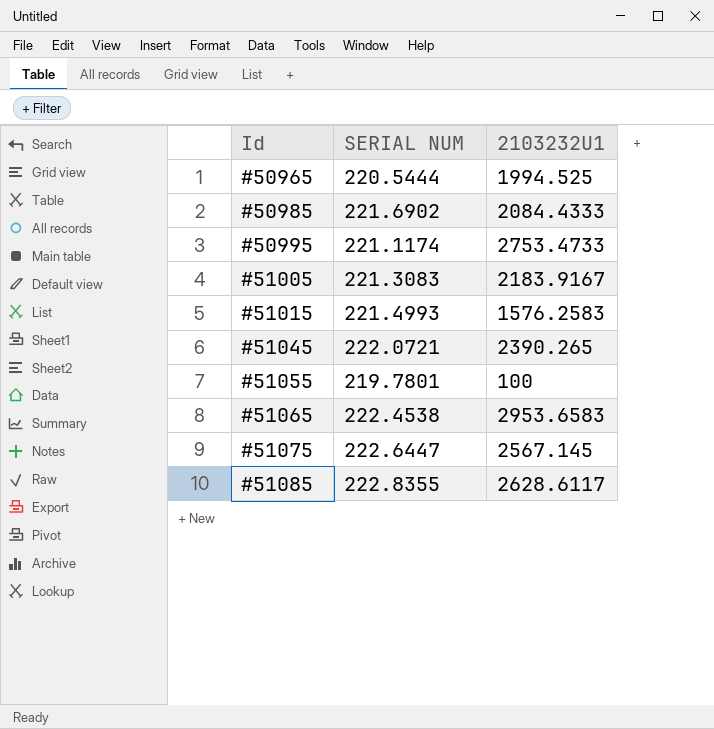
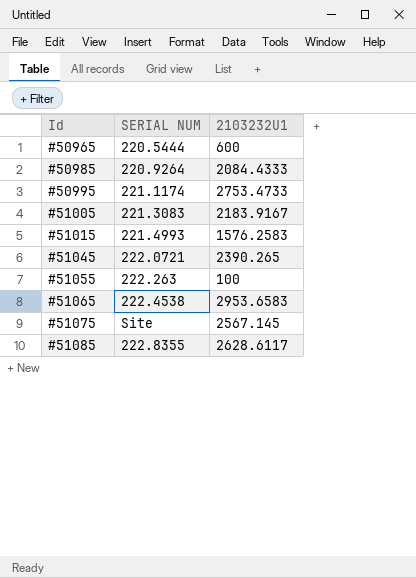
#50965 | 2103232U1: 1994.525 -> 600
#50985 | SERIAL NUM: 221.6902 -> 220.9264
#51055 | SERIAL NUM: 219.7801 -> 222.263
#51075 | SERIAL NUM: 222.6447 -> Site

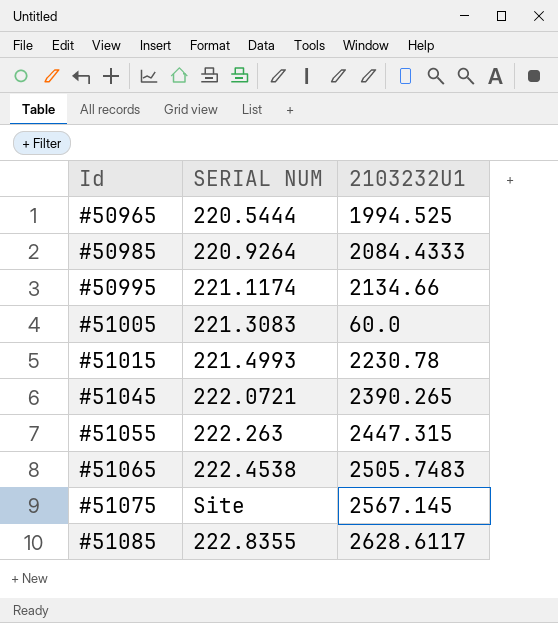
#50965 | 2103232U1: 600 -> 1994.525
#50995 | 2103232U1: 2753.4733 -> 2134.66
#51005 | 2103232U1: 2183.9167 -> 60.0
#51015 | 2103232U1: 1576.2583 -> 2230.78
#51055 | 2103232U1: 100 -> 2447.315
#51065 | 2103232U1: 2953.6583 -> 2505.7483

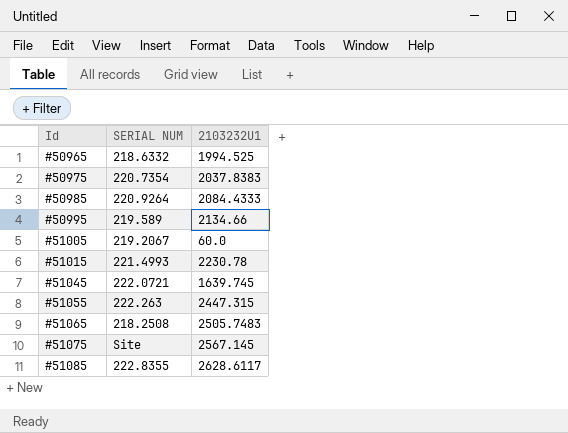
#50965 | SERIAL NUM: 220.5444 -> 218.6332
row #50975: none -> 220.7354 | 2037.8383
#50995 | SERIAL NUM: 221.1174 -> 219.589
#51005 | SERIAL NUM: 221.3083 -> 219.2067
#51045 | 2103232U1: 2390.265 -> 1639.745
#51065 | SERIAL NUM: 222.4538 -> 218.2508

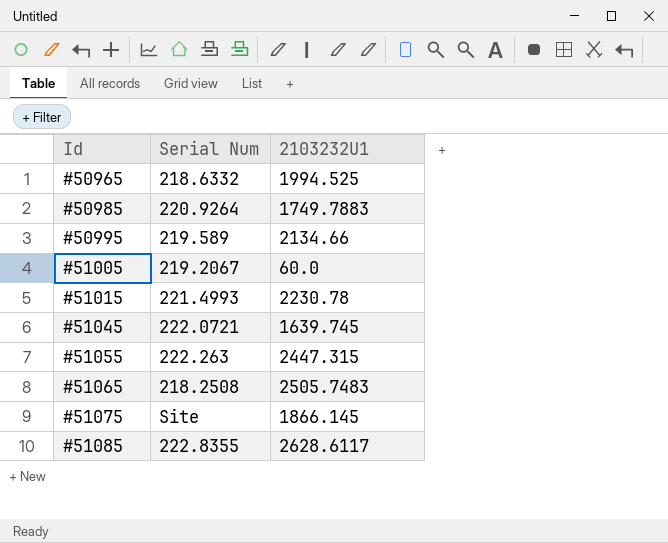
column name: SERIAL NUM -> Serial Num
row #50975: 220.7354 | 2037.8383 -> none
#50985 | 2103232U1: 2084.4333 -> 1749.7883
#51075 | 2103232U1: 2567.145 -> 1866.145

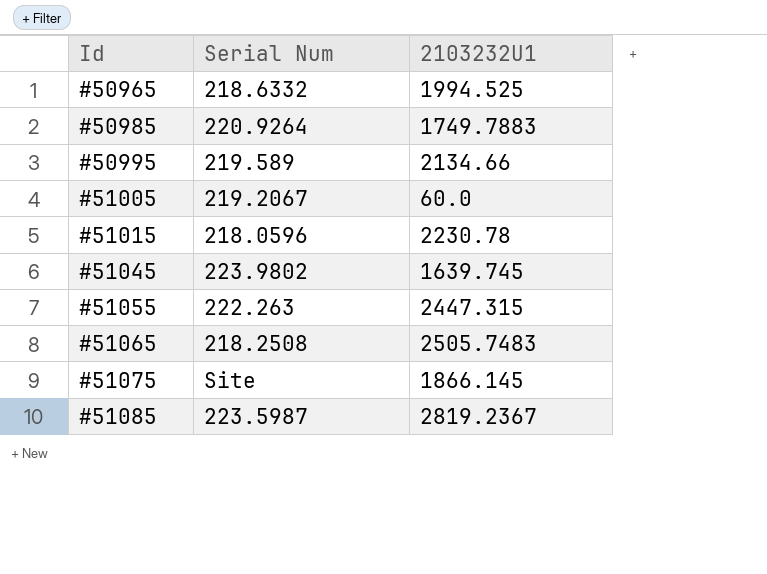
#51015 | Serial Num: 221.4993 -> 218.0596
#51045 | Serial Num: 222.0721 -> 223.9802
#51085 | Serial Num: 222.8355 -> 223.5987
#51085 | 2103232U1: 2628.6117 -> 2819.2367

